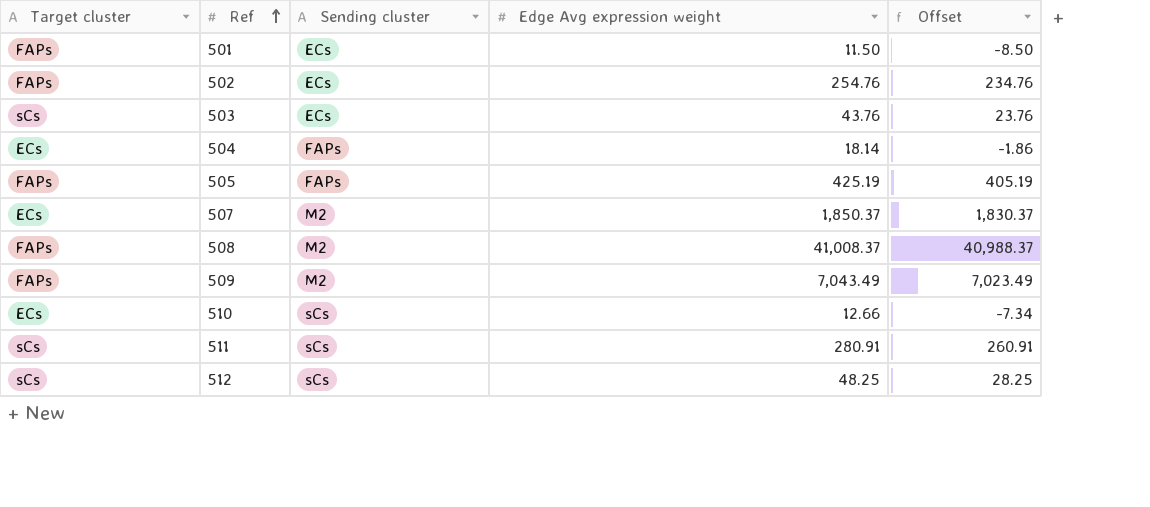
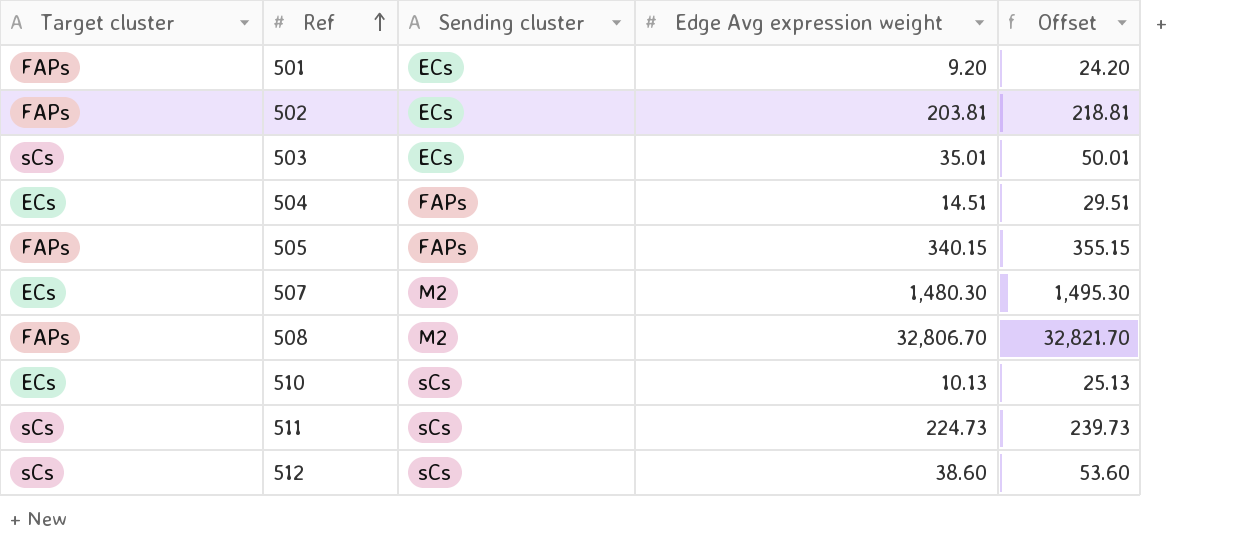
column Offset | formula: [Edge Avg expression weight] - 20 -> [Edge Avg expression weight] + 15
row 509: FAPs | M2 | 7,043.49 | 7,023.49 -> none
501 | Edge Avg expression weight: 11.50 -> 9.20
502 | Edge Avg expression weight: 254.76 -> 203.81
503 | Edge Avg expression weight: 43.76 -> 35.01
504 | Edge Avg expression weight: 18.14 -> 14.51
505 | Edge Avg expression weight: 425.19 -> 340.15
507 | Edge Avg expression weight: 1,850.37 -> 1,480.30
508 | Edge Avg expression weight: 41,008.37 -> 32,806.70
510 | Edge Avg expression weight: 12.66 -> 10.13
511 | Edge Avg expression weight: 280.91 -> 224.73
512 | Edge Avg expression weight: 48.25 -> 38.60

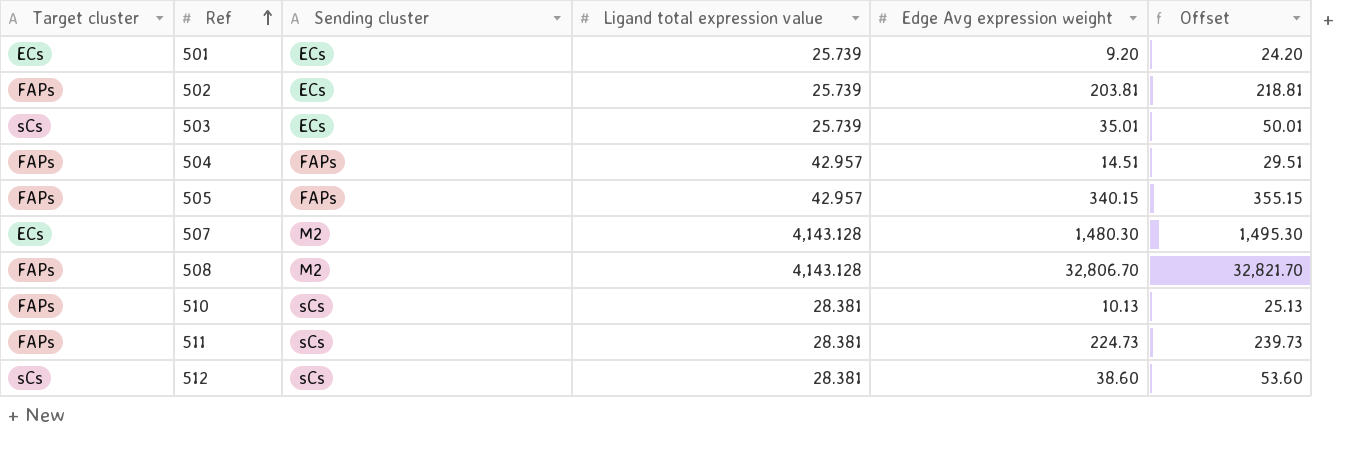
column Ligand total expression value | position: none -> 4
501 | Target cluster: FAPs -> ECs
504 | Target cluster: ECs -> FAPs
510 | Target cluster: ECs -> FAPs
511 | Target cluster: sCs -> FAPs

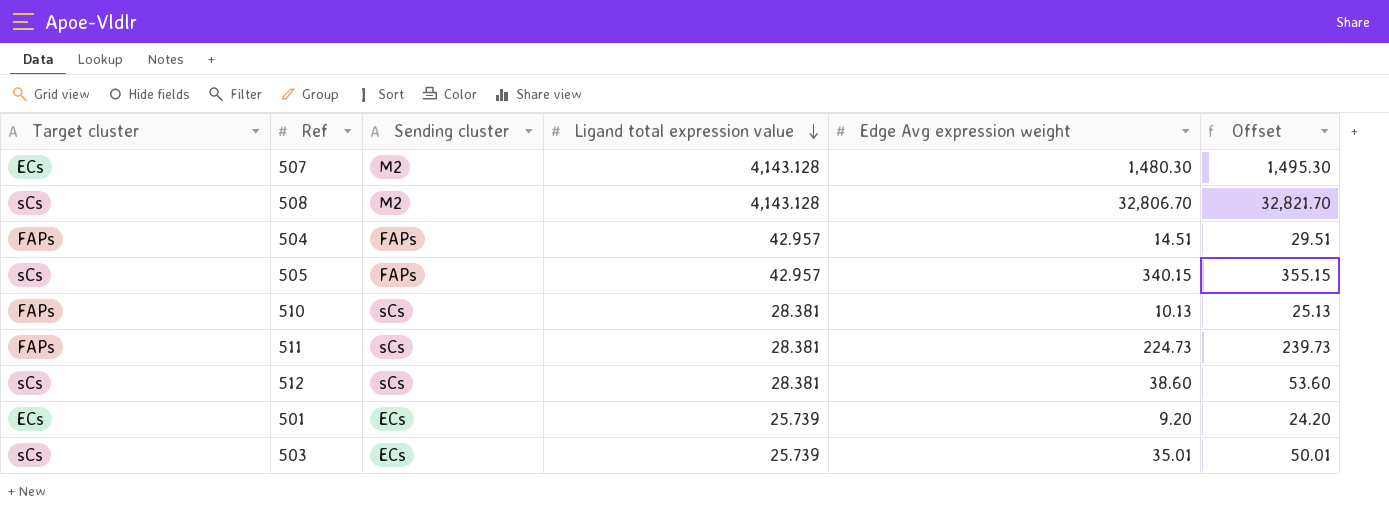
row order: Ref ascending -> Ligand total expression value descending
row 502: FAPs | ECs | 25.739 | 203.81 | 218.81 -> none
508 | Target cluster: FAPs -> sCs
505 | Target cluster: FAPs -> sCs

